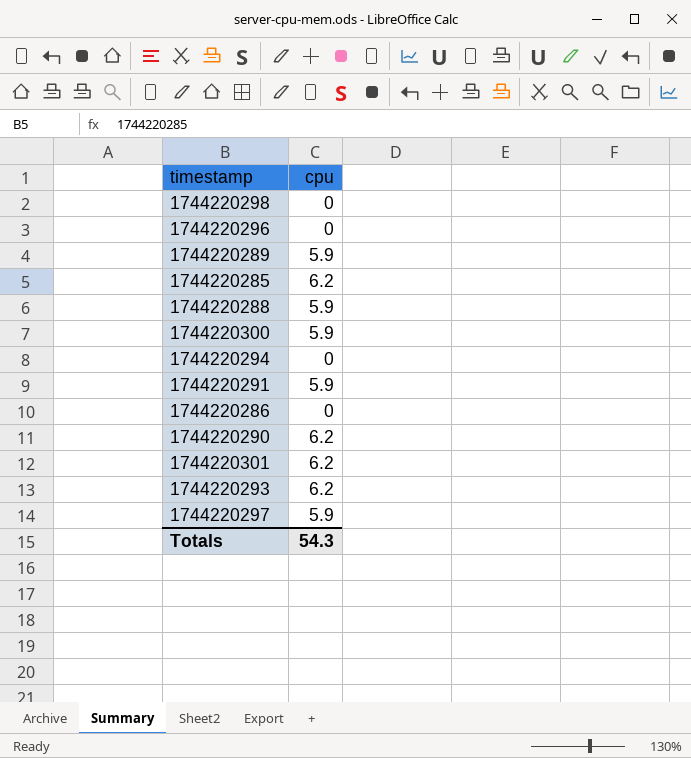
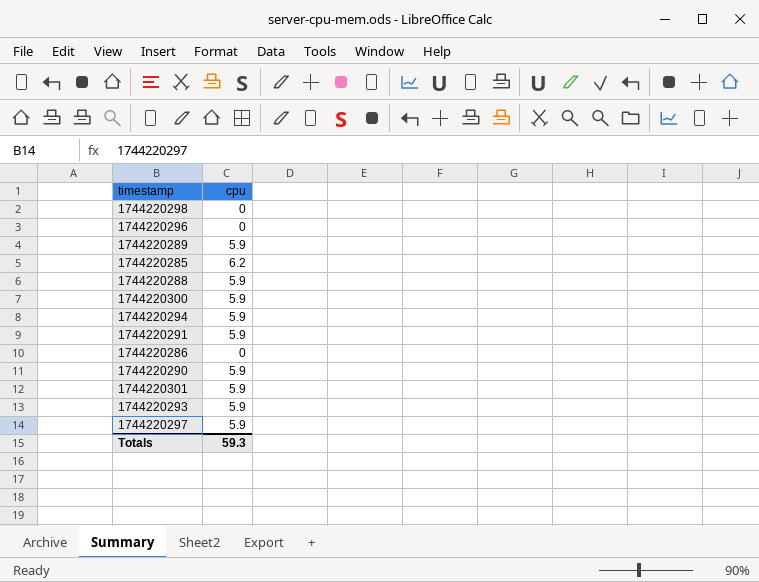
1744220294 | cpu: 0 -> 5.9
1744220290 | cpu: 6.2 -> 5.9
1744220301 | cpu: 6.2 -> 5.9
1744220293 | cpu: 6.2 -> 5.9
Totals | cpu: 54.3 -> 59.3

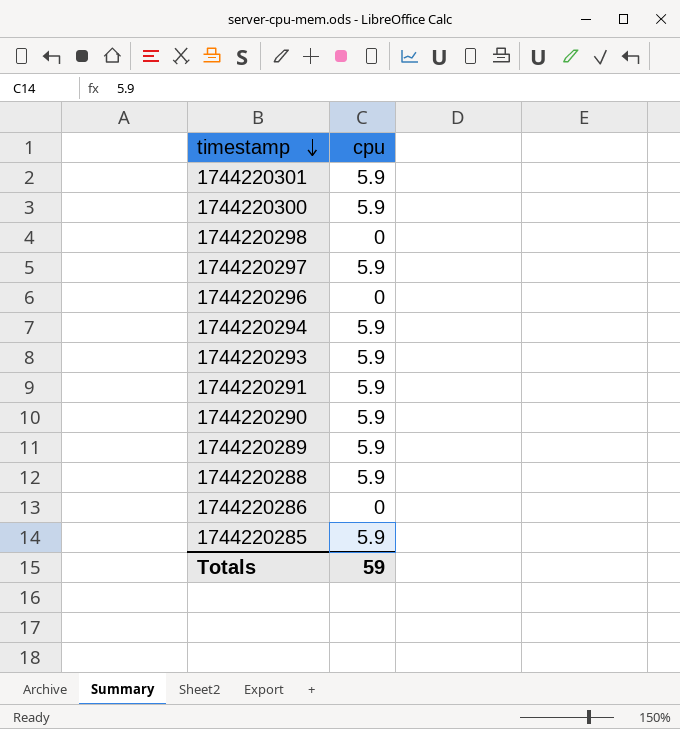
row order: none -> timestamp descending
1744220285 | cpu: 6.2 -> 5.9
Totals | cpu: 59.3 -> 59

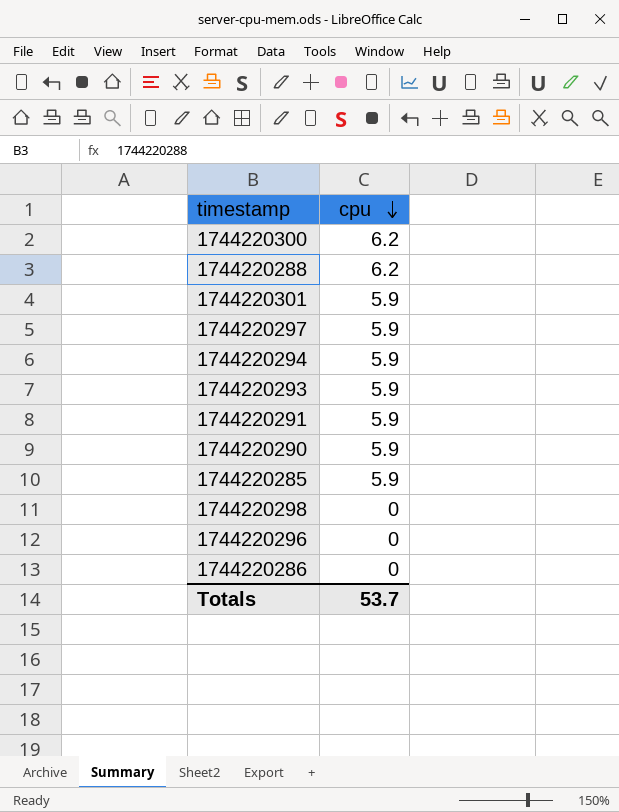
row order: timestamp descending -> cpu descending
row 1744220289: 5.9 -> none
1744220300 | cpu: 5.9 -> 6.2
1744220288 | cpu: 5.9 -> 6.2
Totals | cpu: 59 -> 53.7

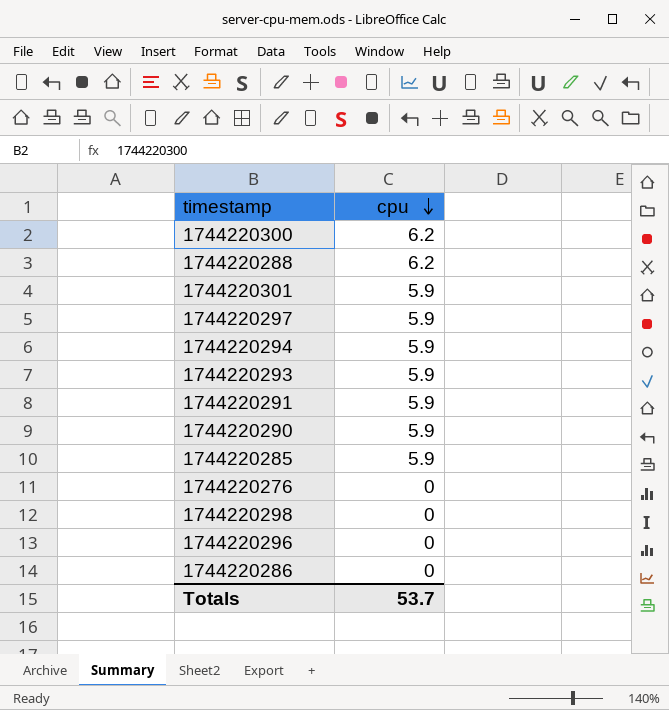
row 1744220276: none -> 0

